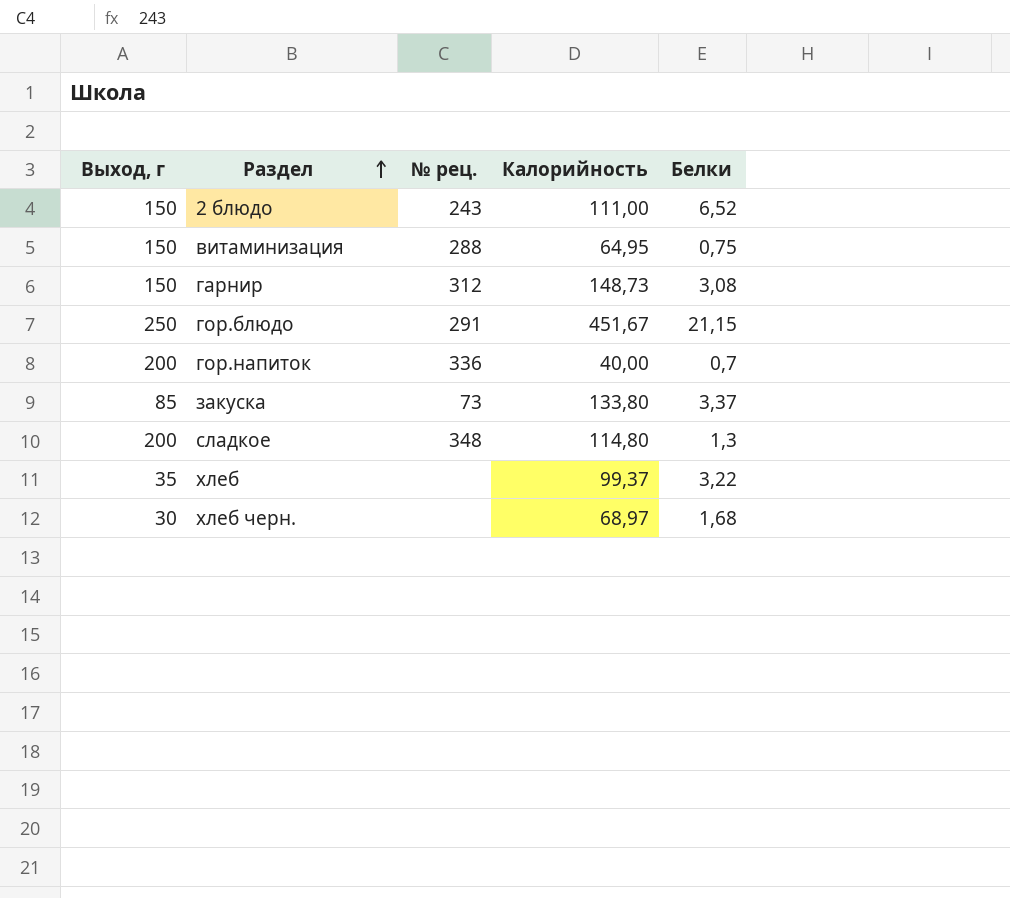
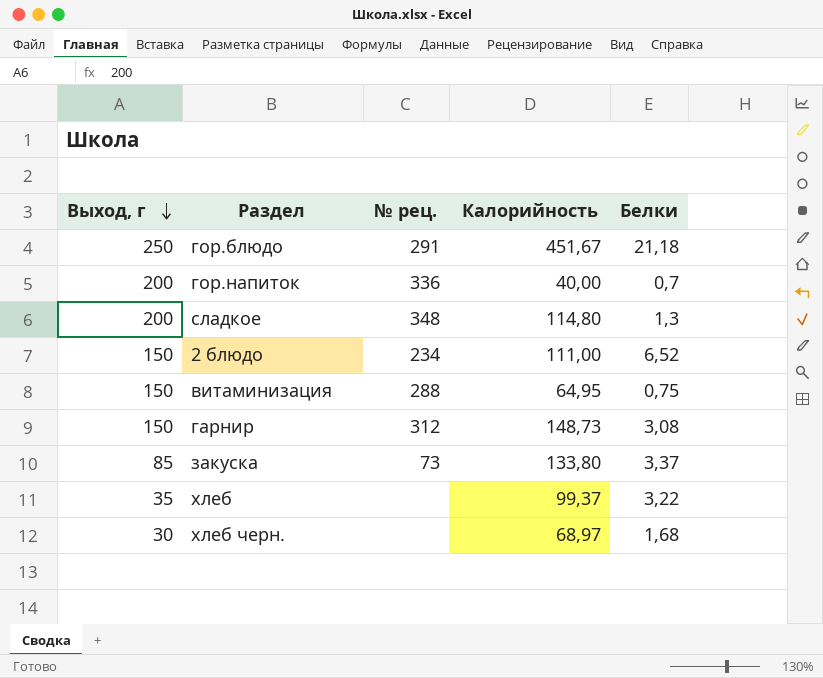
row order: Раздел ascending -> Выход, г descending
гор.блюдо | Белки: 21,15 -> 21,18
2 блюдо | № рец.: 243 -> 234

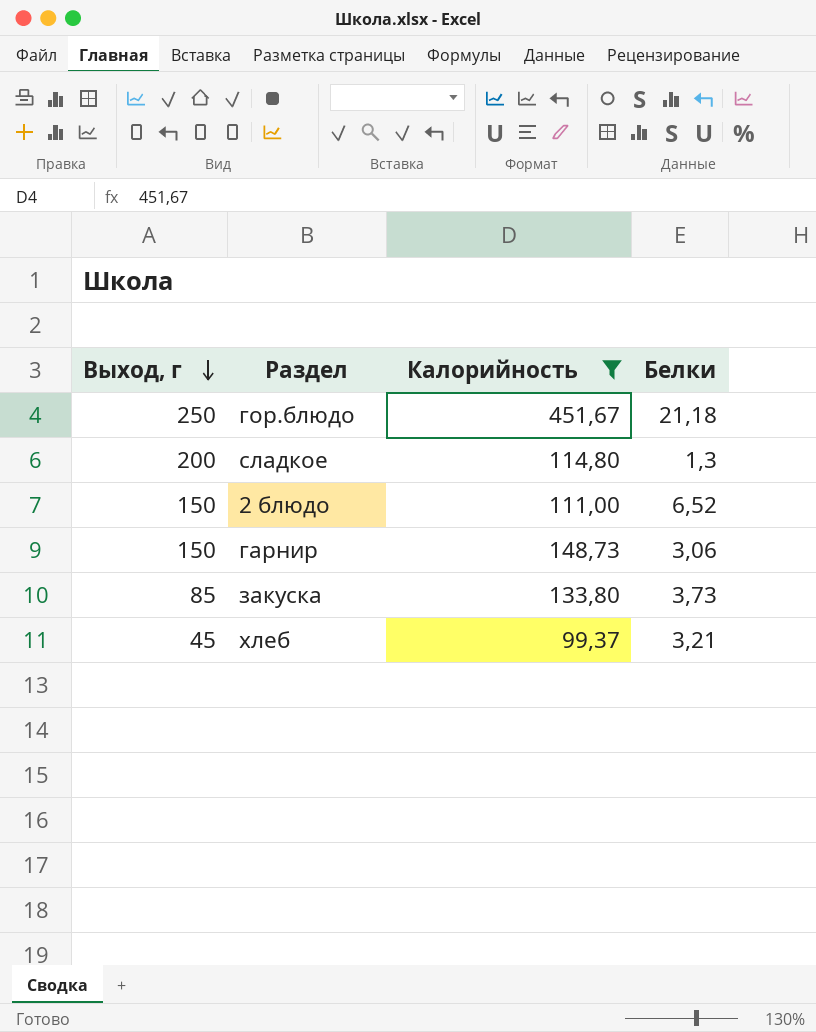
filter: none -> Калорийность >= 99,37
column № рец. | position: 3 -> none
гарнир | Белки: 3,08 -> 3,06
закуска | Белки: 3,37 -> 3,73
хлеб | Выход, г: 35 -> 45
хлеб | Белки: 3,22 -> 3,21

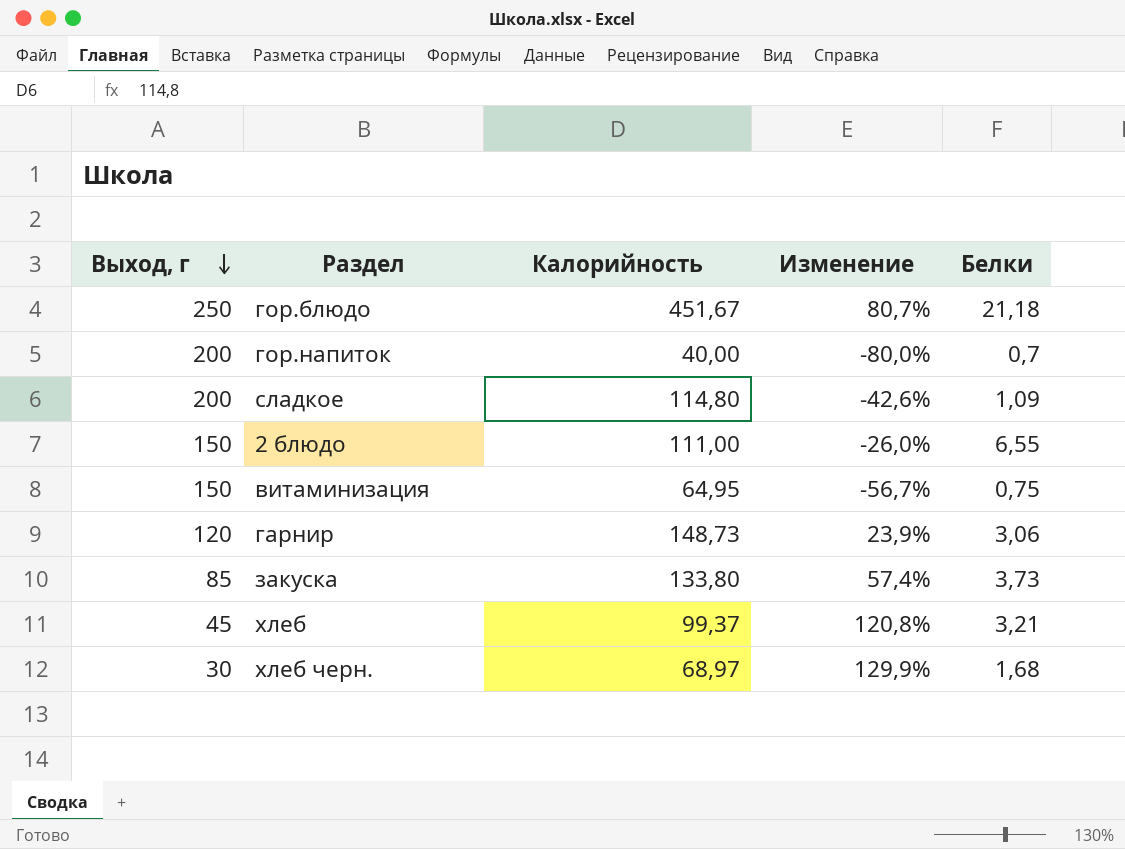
filter: Калорийность >= 99,37 -> none
column Изменение | formula: none -> ([Калорийность] - [Выход, г]) / [Выход, г]
сладкое | Белки: 1,3 -> 1,09
2 блюдо | Белки: 6,52 -> 6,55
гарнир | Выход, г: 150 -> 120

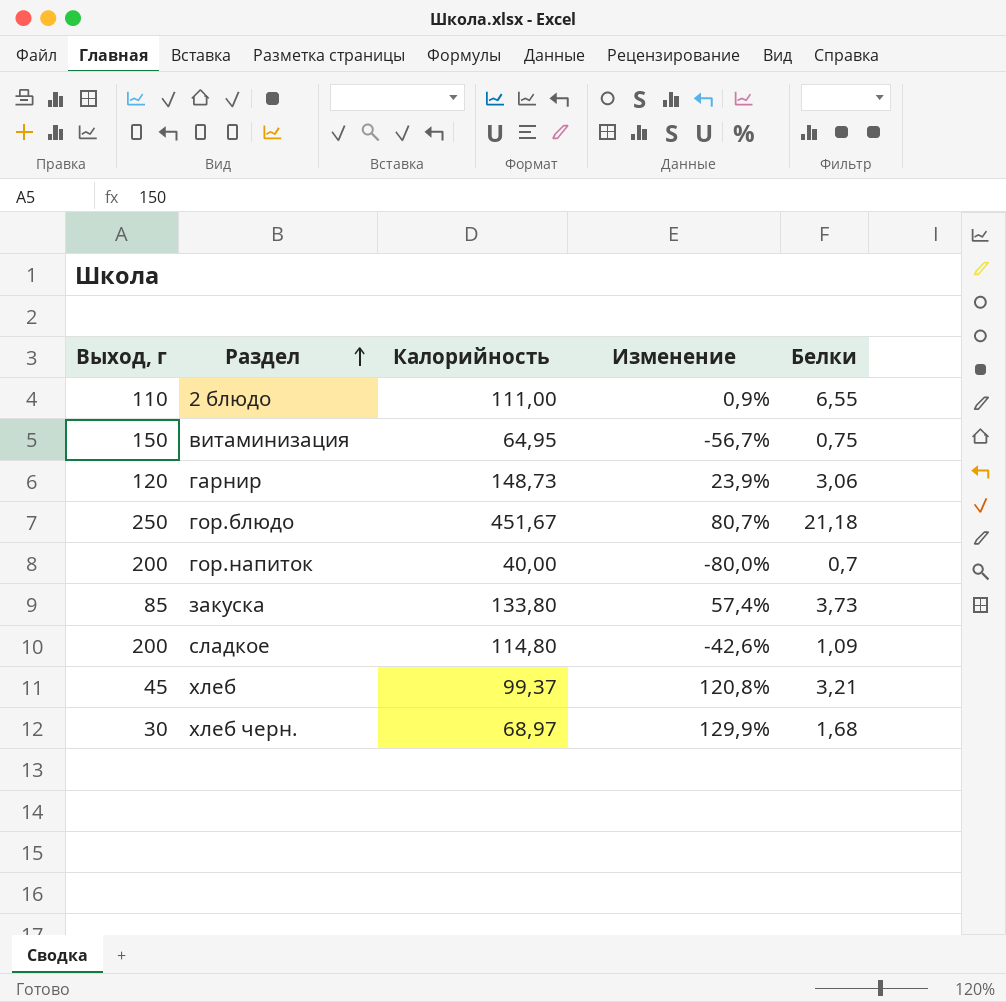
row order: Выход, г descending -> Раздел ascending
2 блюдо | Выход, г: 150 -> 110
2 блюдо | Изменение: -26,0% -> 0,9%

